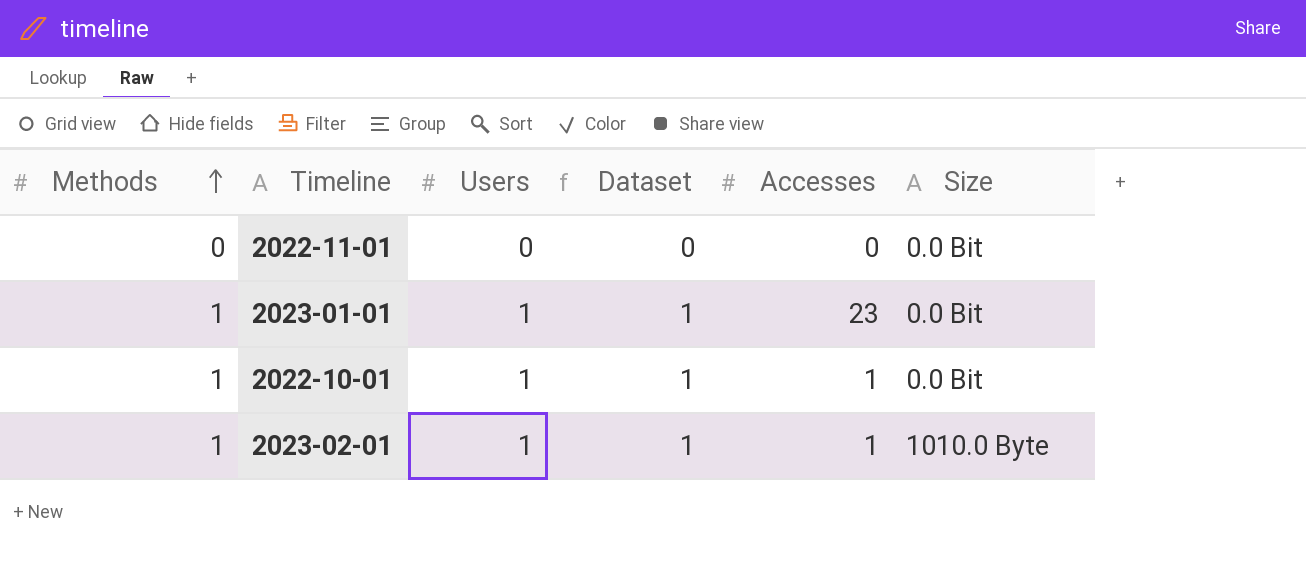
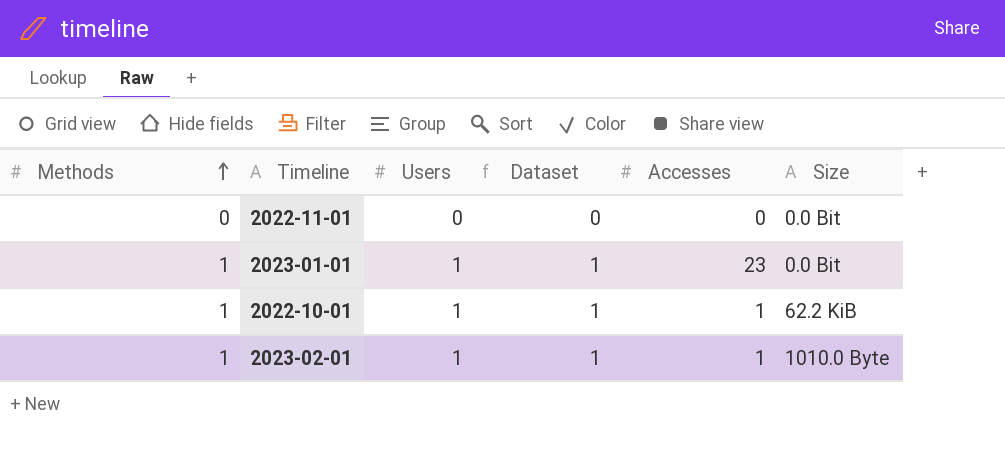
2022-10-01 | Size: 0.0 Bit -> 62.2 KiB

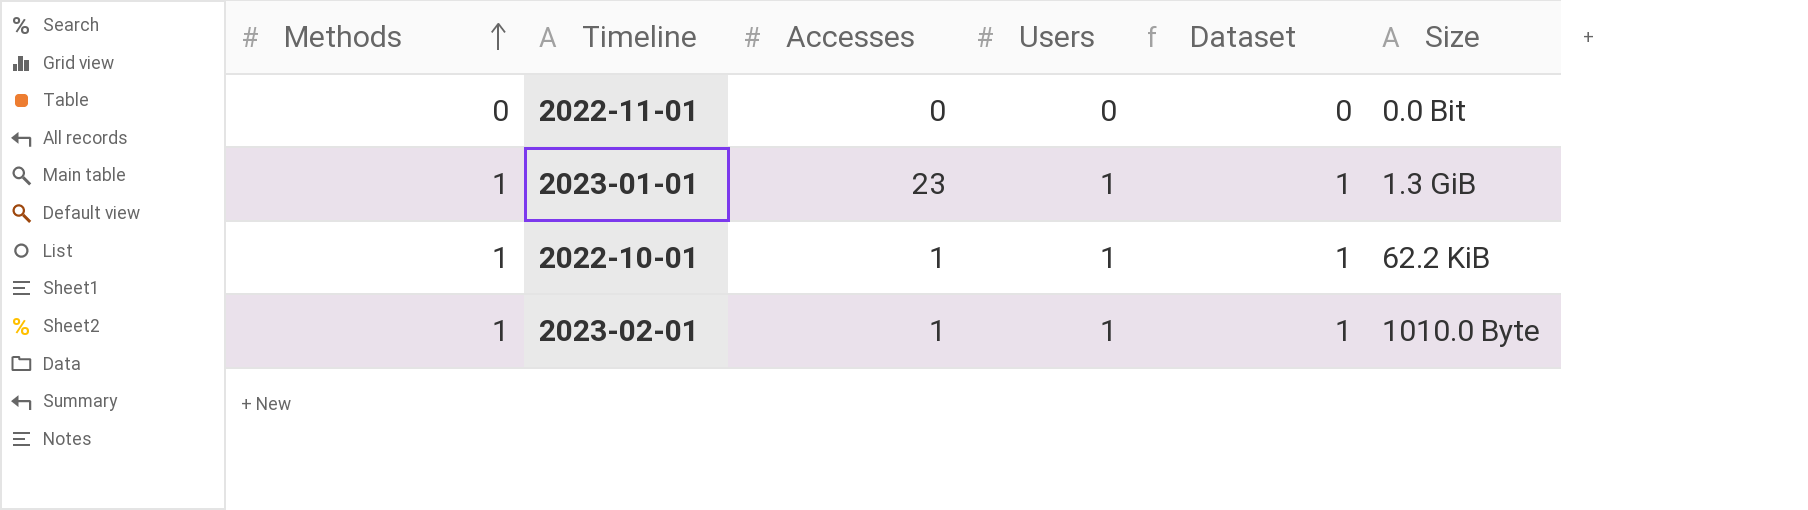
column Accesses | position: 5 -> 3
2023-01-01 | Size: 0.0 Bit -> 1.3 GiB

